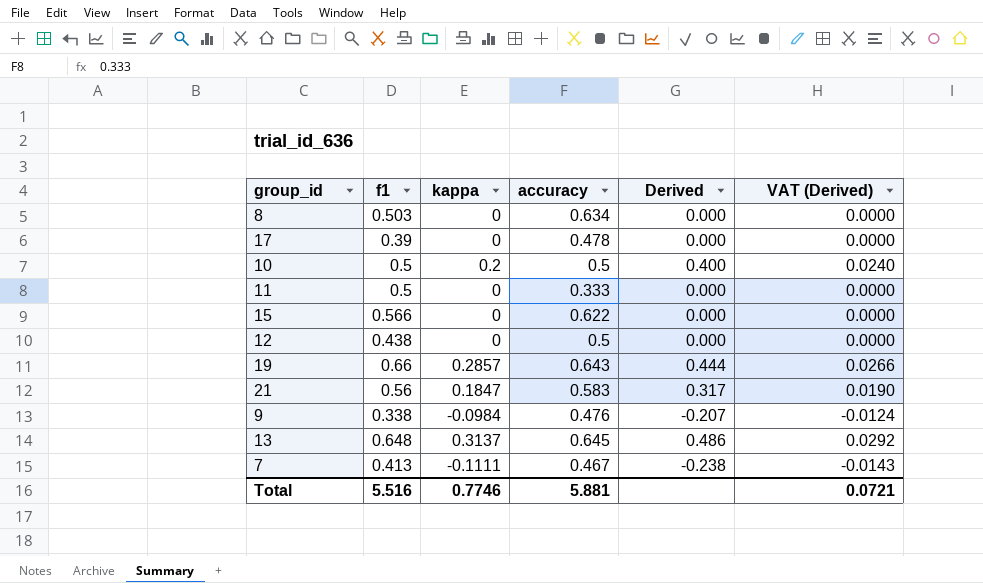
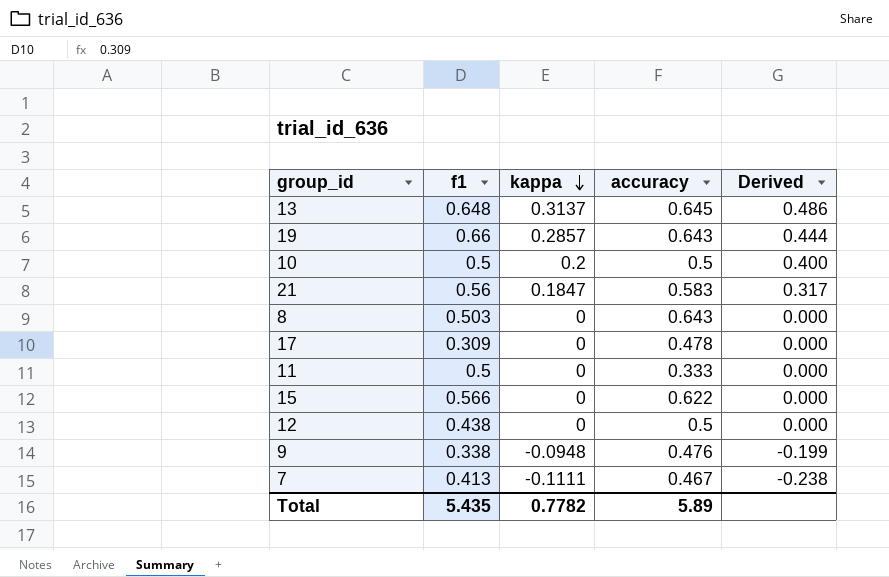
row order: none -> kappa descending
column VAT (Derived) | formula: [Derived] * 0.06 -> none
8 | accuracy: 0.634 -> 0.643
17 | f1: 0.39 -> 0.309
9 | kappa: -0.0984 -> -0.0948
9 | Derived: -0.207 -> -0.199
Total | f1: 5.516 -> 5.435
Total | kappa: 0.7746 -> 0.7782
Total | accuracy: 5.881 -> 5.89

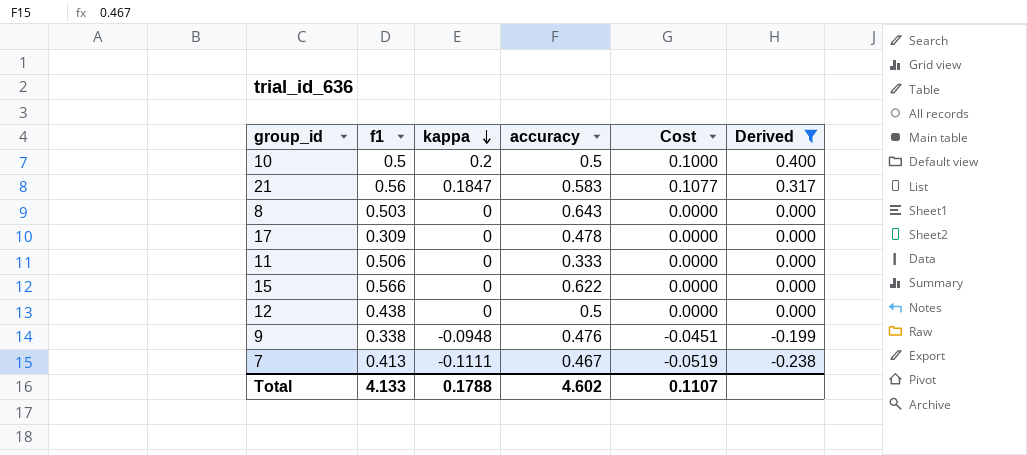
filter: none -> Derived <= 0.400
column Cost | formula: none -> [kappa] * [accuracy]
11 | f1: 0.5 -> 0.506
Total | f1: 5.435 -> 4.133
Total | kappa: 0.7782 -> 0.1788
Total | accuracy: 5.89 -> 4.602

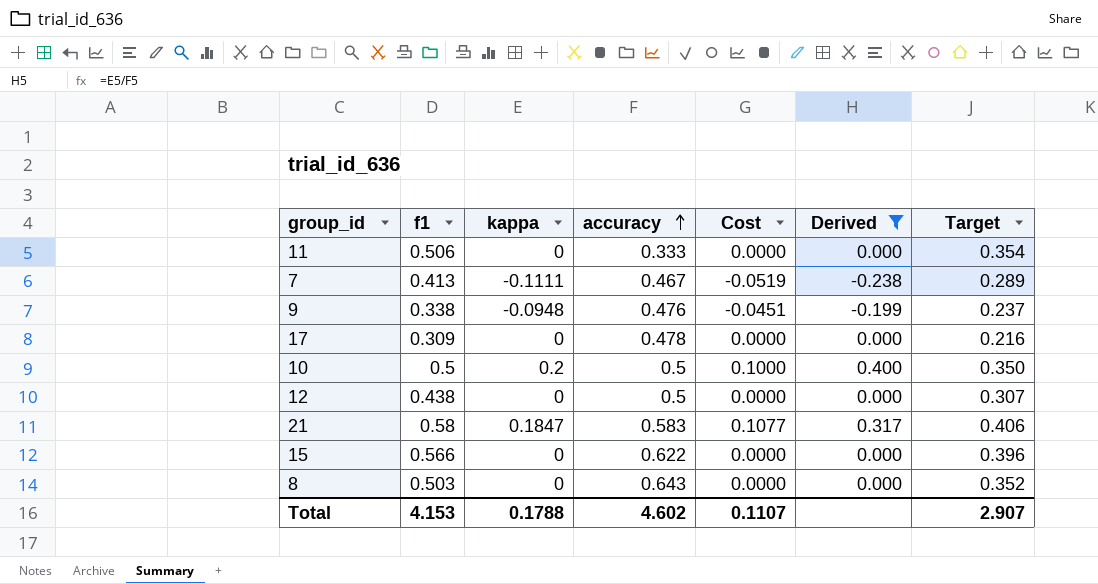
row order: kappa descending -> accuracy ascending
column Target | formula: none -> [f1] * 0.7
21 | f1: 0.56 -> 0.58
Total | f1: 4.133 -> 4.153

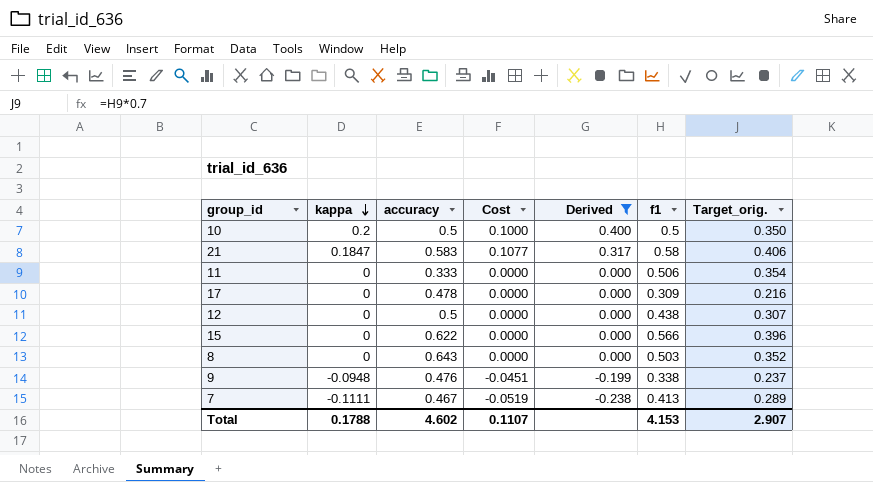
row order: accuracy ascending -> kappa descending
column f1 | position: 2 -> 6
column name: Target -> Target_orig.

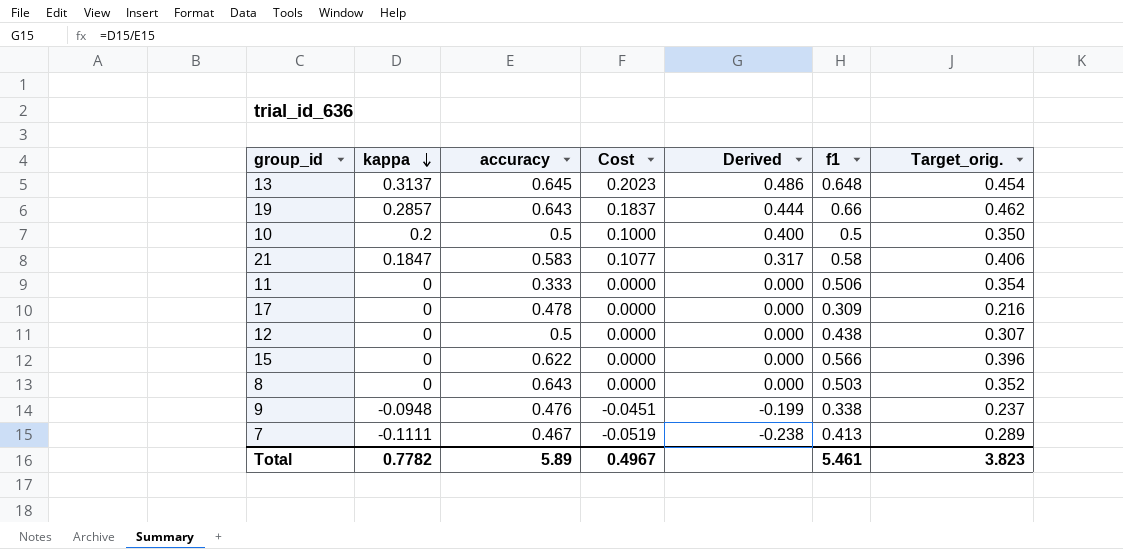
filter: Derived <= 0.400 -> none
Total | kappa: 0.1788 -> 0.7782
Total | accuracy: 4.602 -> 5.89
Total | Cost: 0.1107 -> 0.4967
Total | f1: 4.153 -> 5.461
Total | Target_orig.: 2.907 -> 3.823

